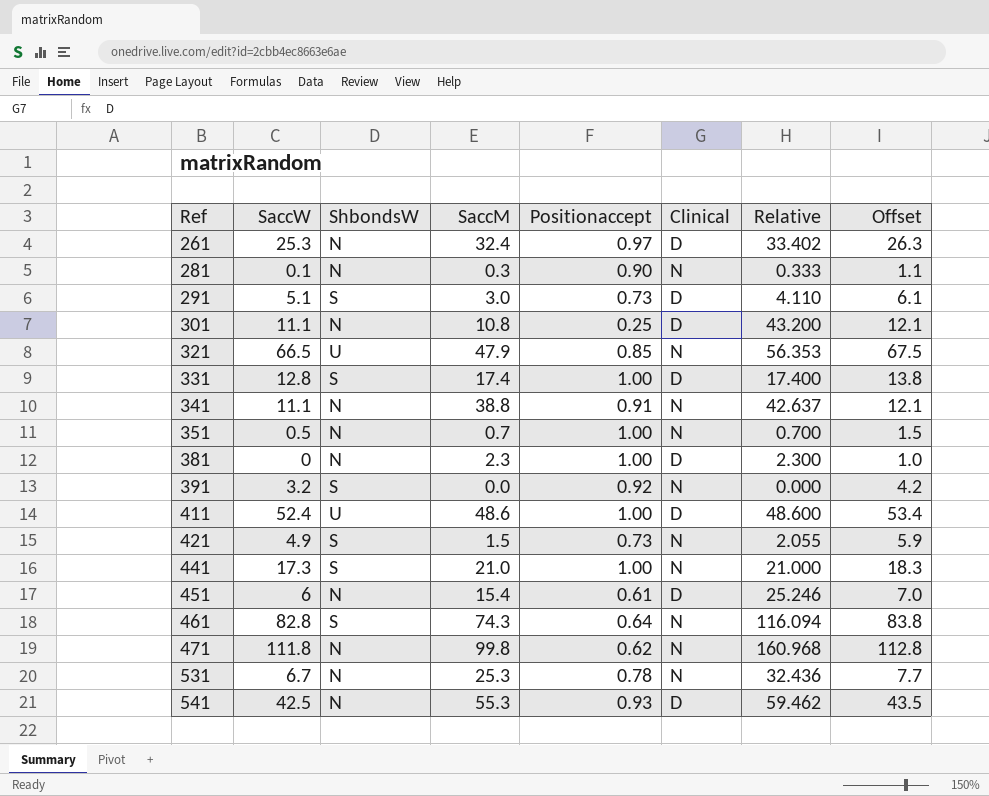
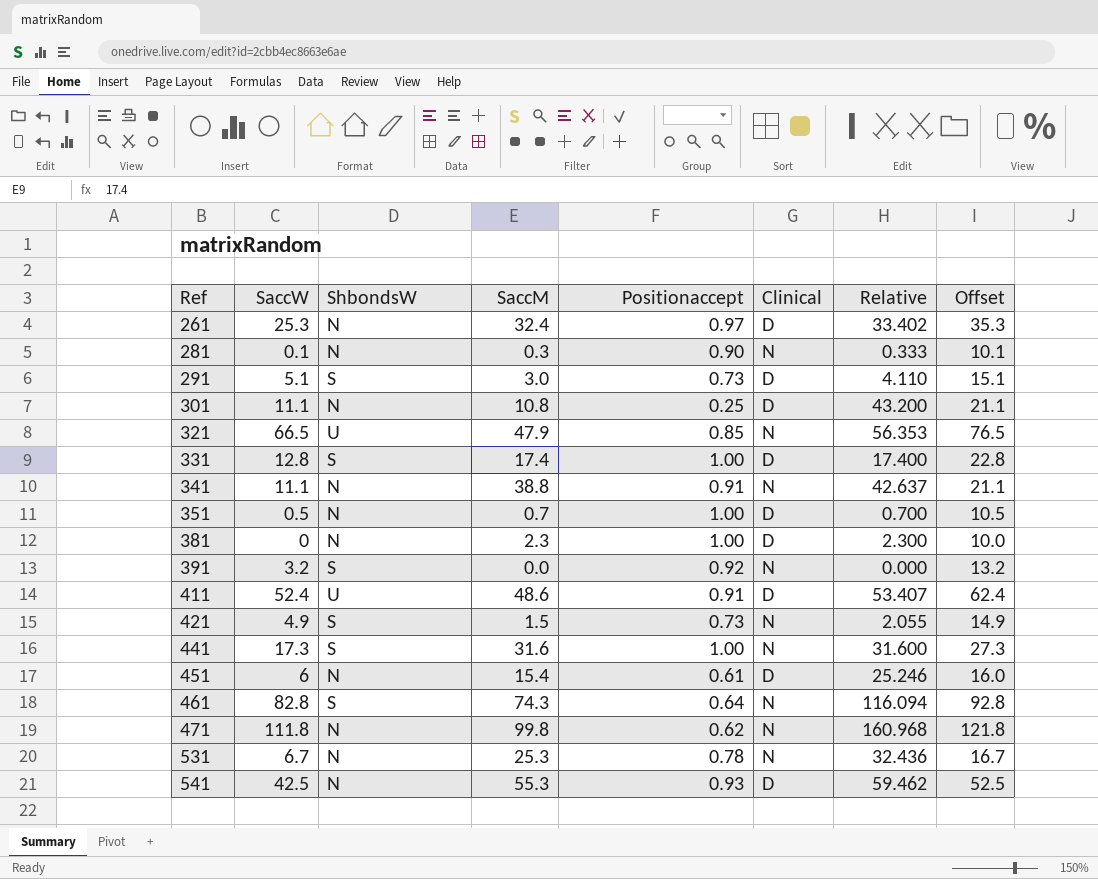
column Offset | formula: [SaccW] + 1 -> [SaccW] + 10
351 | Clinical: N -> D
411 | Positionaccept: 1.00 -> 0.91
411 | Relative: 48.600 -> 53.407
441 | SaccM: 21.0 -> 31.6
441 | Relative: 21.000 -> 31.600

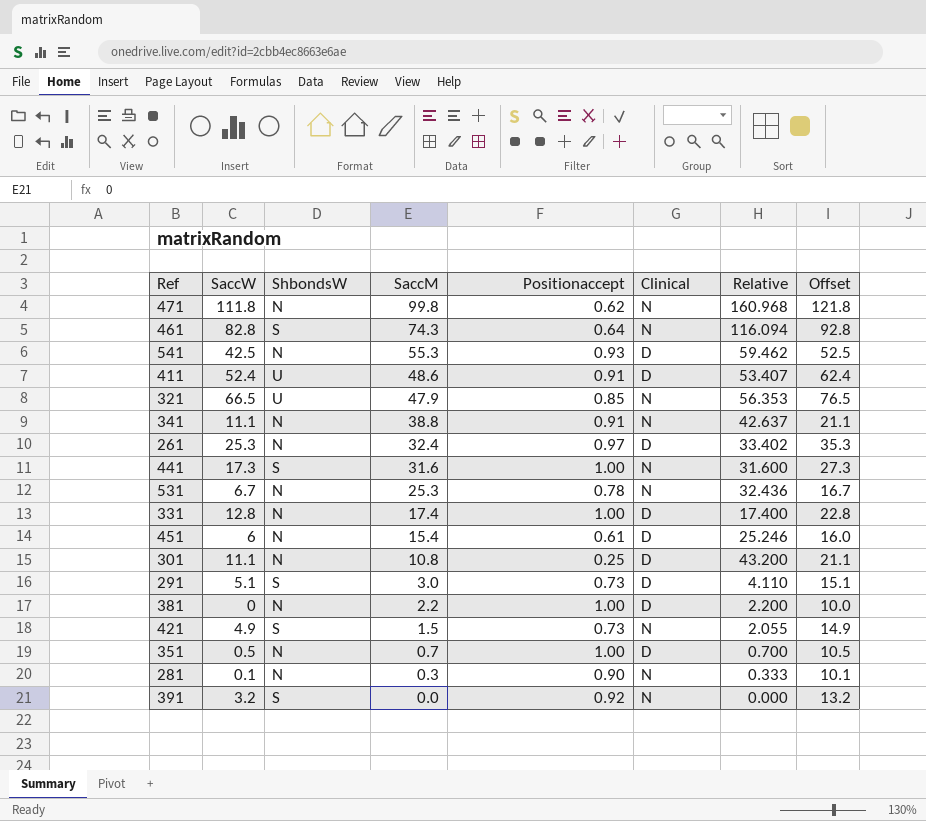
row order: Ref ascending -> SaccM descending
331 | ShbondsW: S -> N
381 | SaccM: 2.3 -> 2.2
381 | Relative: 2.300 -> 2.200

